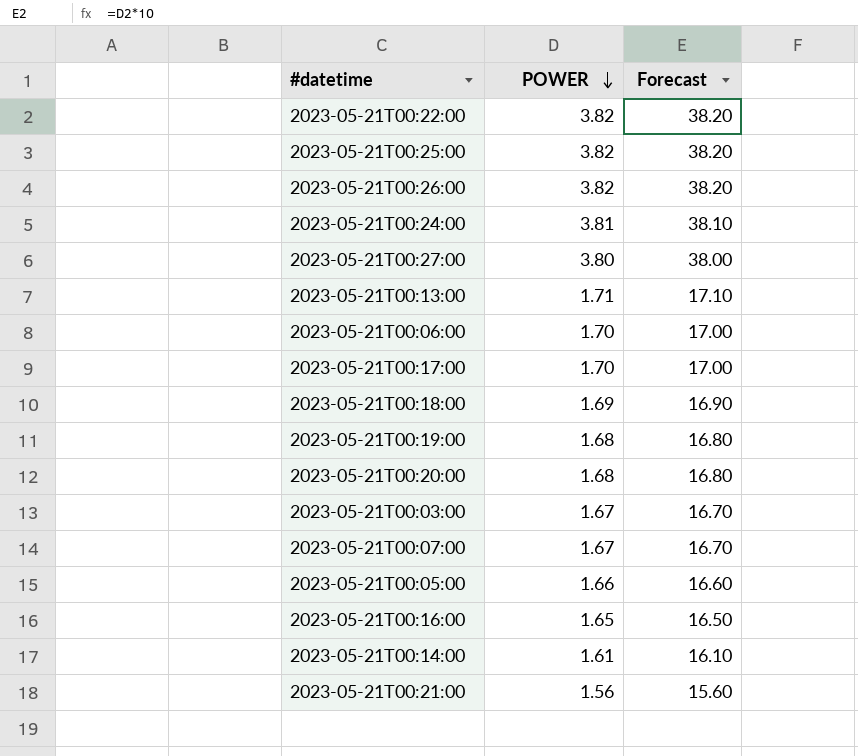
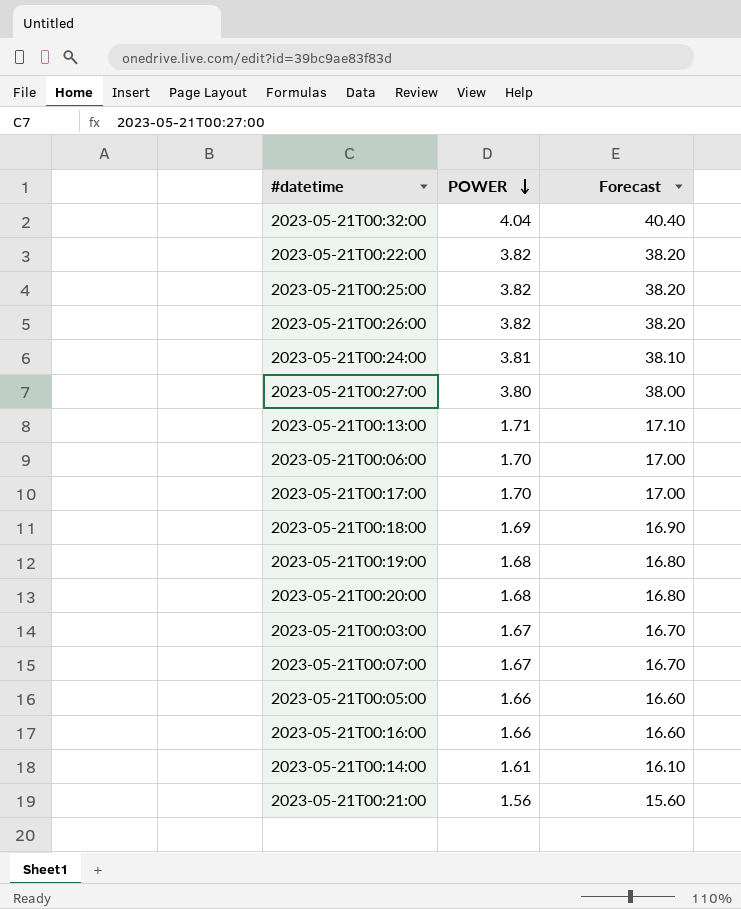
row 2023-05-21T00:32:00: none -> 4.04 | 40.40
2023-05-21T00:16:00 | POWER: 1.65 -> 1.66
2023-05-21T00:16:00 | Forecast: 16.50 -> 16.60

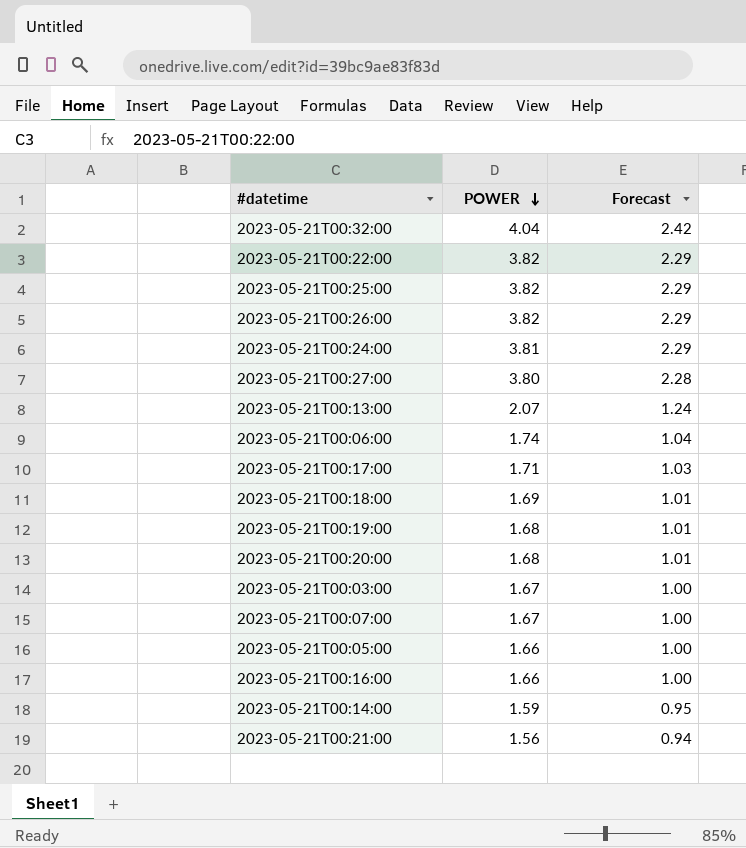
column Forecast | formula: [POWER] * 10 -> [POWER] * 0.6
2023-05-21T00:13:00 | POWER: 1.71 -> 2.07
2023-05-21T00:06:00 | POWER: 1.70 -> 1.74
2023-05-21T00:17:00 | POWER: 1.70 -> 1.71
2023-05-21T00:14:00 | POWER: 1.61 -> 1.59

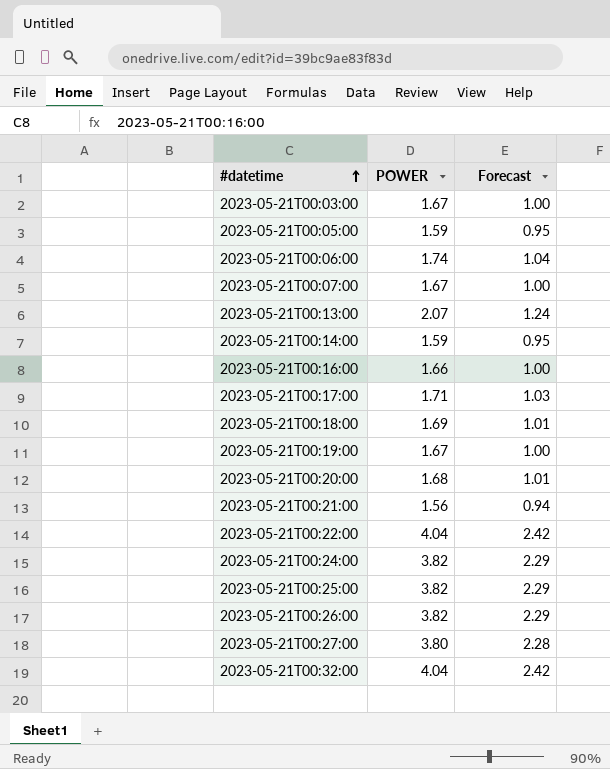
row order: POWER descending -> #datetime ascending
2023-05-21T00:05:00 | POWER: 1.66 -> 1.59
2023-05-21T00:05:00 | Forecast: 1.00 -> 0.95
2023-05-21T00:19:00 | POWER: 1.68 -> 1.67
2023-05-21T00:19:00 | Forecast: 1.01 -> 1.00
2023-05-21T00:22:00 | POWER: 3.82 -> 4.04
2023-05-21T00:22:00 | Forecast: 2.29 -> 2.42
2023-05-21T00:24:00 | POWER: 3.81 -> 3.82

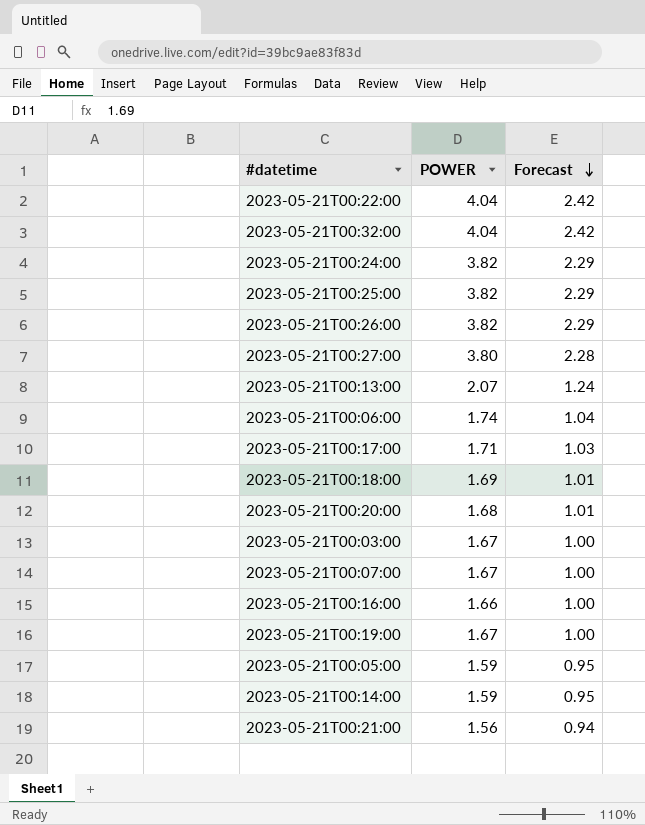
row order: #datetime ascending -> Forecast descending

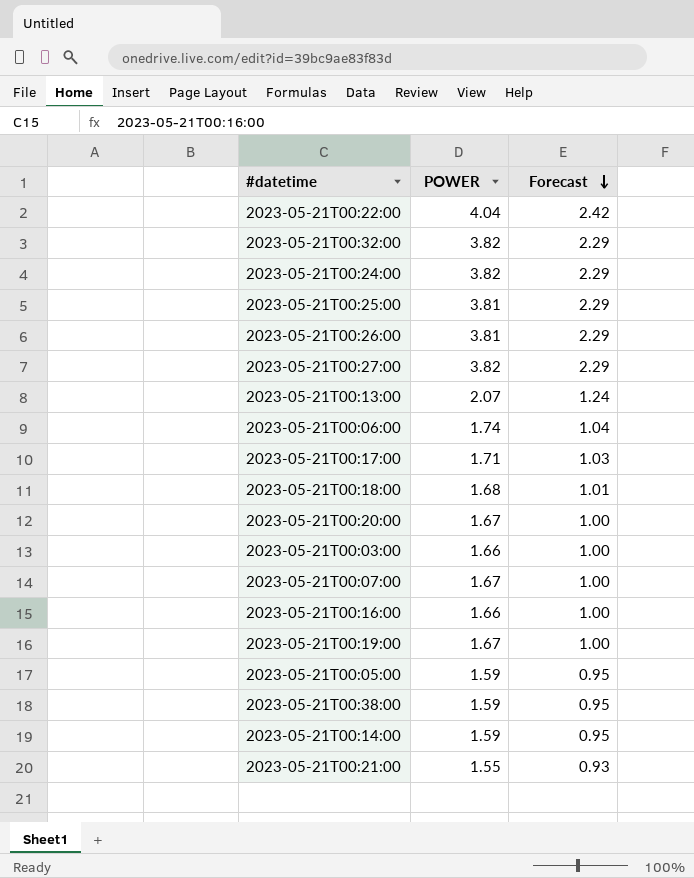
2023-05-21T00:32:00 | POWER: 4.04 -> 3.82
2023-05-21T00:32:00 | Forecast: 2.42 -> 2.29
2023-05-21T00:25:00 | POWER: 3.82 -> 3.81
2023-05-21T00:26:00 | POWER: 3.82 -> 3.81
2023-05-21T00:27:00 | POWER: 3.80 -> 3.82
2023-05-21T00:27:00 | Forecast: 2.28 -> 2.29
2023-05-21T00:18:00 | POWER: 1.69 -> 1.68
2023-05-21T00:20:00 | POWER: 1.68 -> 1.67
2023-05-21T00:20:00 | Forecast: 1.01 -> 1.00
2023-05-21T00:03:00 | POWER: 1.67 -> 1.66
row 2023-05-21T00:38:00: none -> 1.59 | 0.95
2023-05-21T00:21:00 | POWER: 1.56 -> 1.55
2023-05-21T00:21:00 | Forecast: 0.94 -> 0.93

